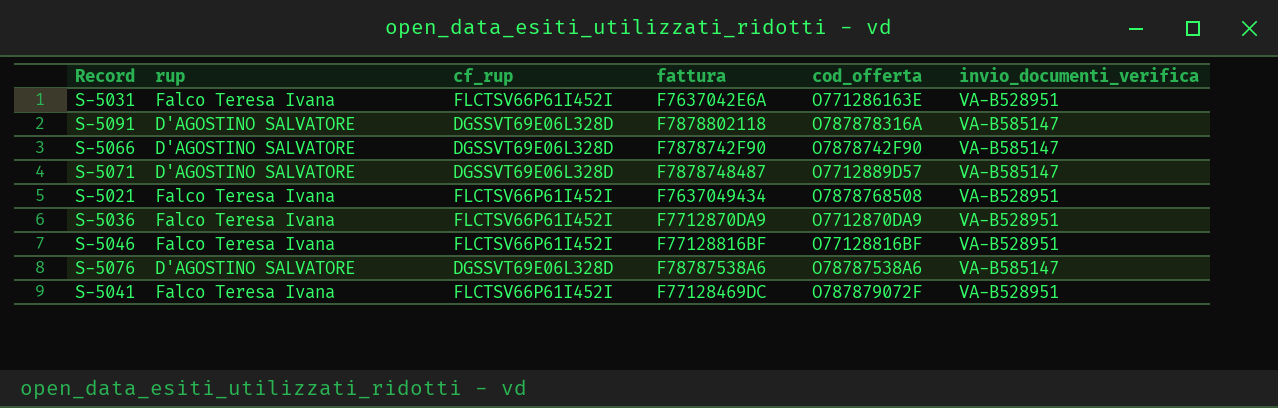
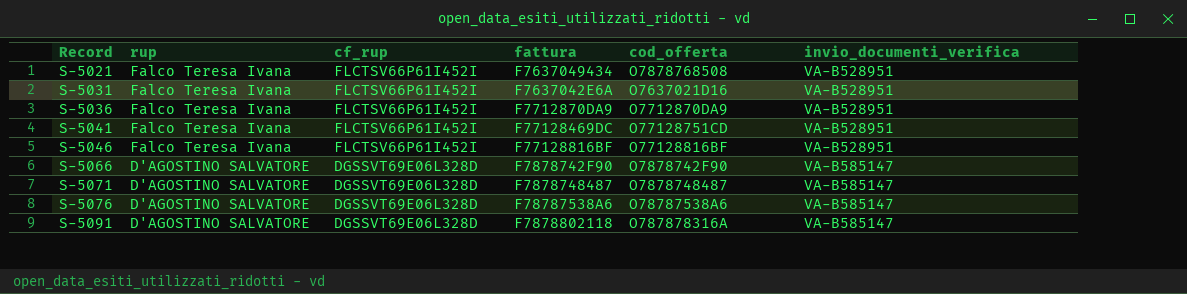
row order: none -> Record ascending
S-5031 | cod_offerta: O771286163E -> O7637021D16
S-5041 | cod_offerta: O787879072F -> O77128751CD
S-5071 | cod_offerta: O7712889D57 -> O7878748487

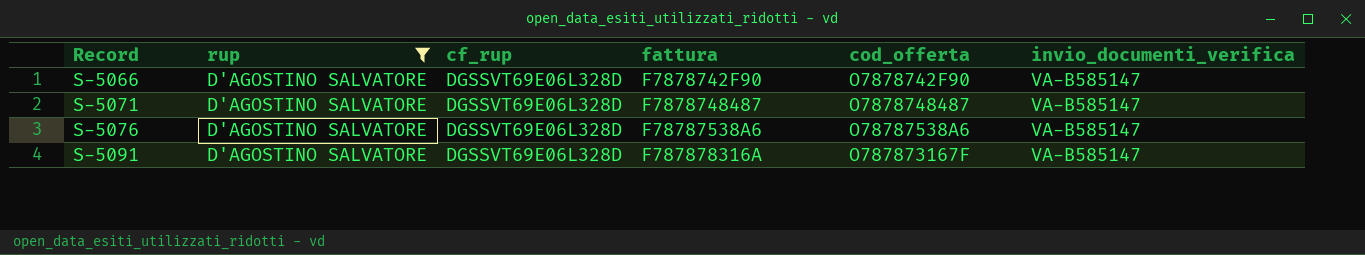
filter: none -> rup = D'AGOSTINO SALVATORE
S-5091 | fattura: F7878802118 -> F787878316A
S-5091 | cod_offerta: O787878316A -> O787873167F

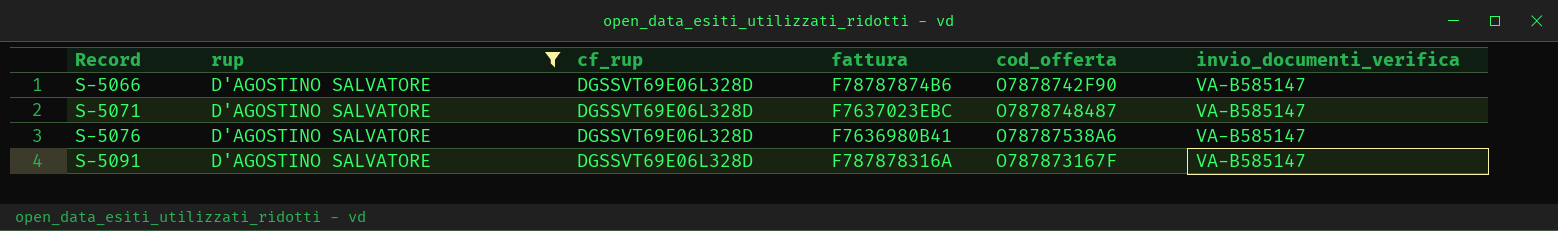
S-5066 | fattura: F7878742F90 -> F78787874B6
S-5071 | fattura: F7878748487 -> F7637023EBC
S-5076 | fattura: F78787538A6 -> F7636980B41

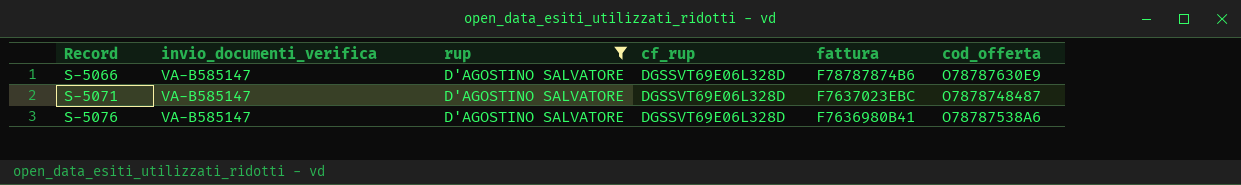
column invio_documenti_verifica | position: 6 -> 2
row S-5091: D'AGOSTINO SALVATORE | DGSSVT69E06L328D | F787878316A | O787873167F | VA-B585147 -> none
S-5066 | cod_offerta: O7878742F90 -> O78787630E9

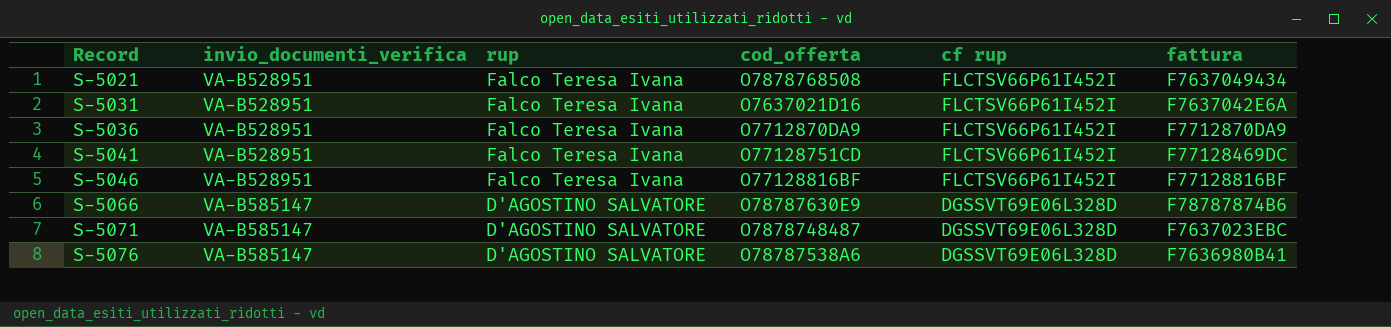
filter: rup = D'AGOSTINO SALVATORE -> none
column cod_offerta | position: 6 -> 4
column name: cf_rup -> cf rup

